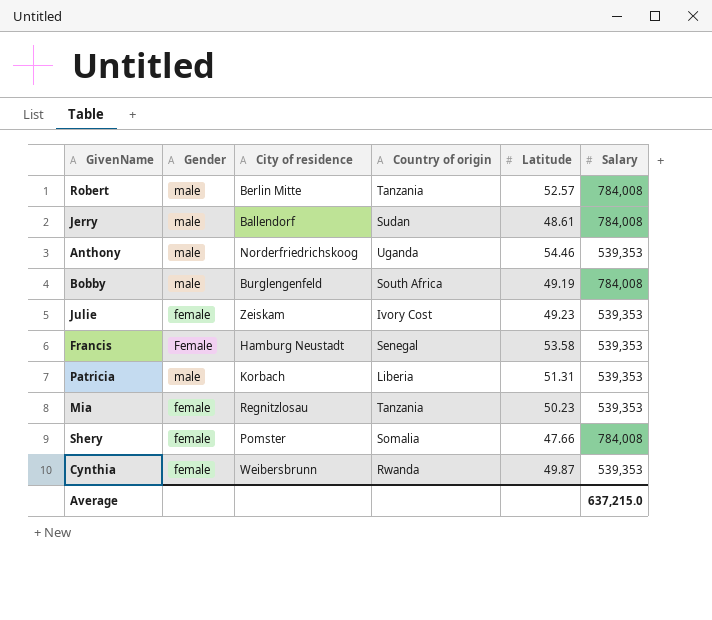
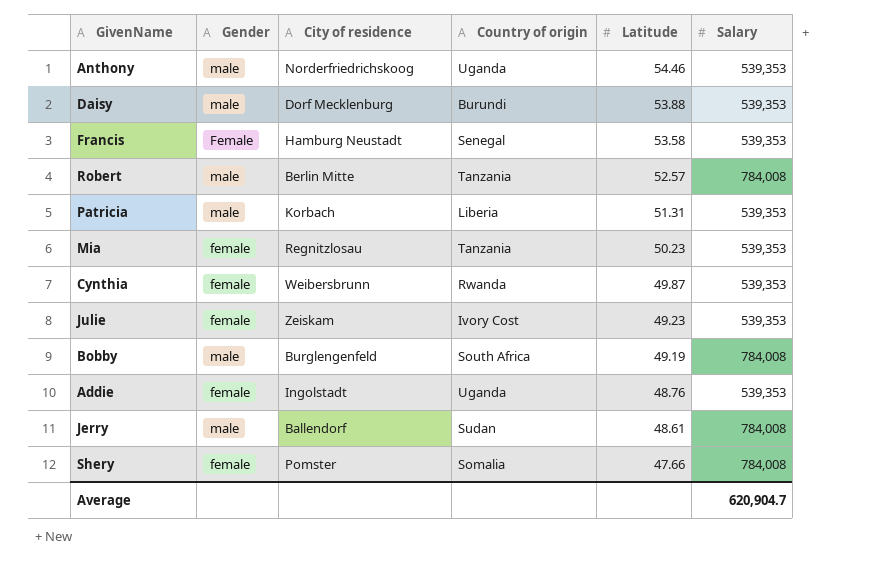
row order: none -> Latitude descending
row Daisy: none -> male | Dorf Mecklenburg | Burundi | 53.88 | 539,353
row Addie: none -> female | Ingolstadt | Uganda | 48.76 | 539,353
Average | Salary: 637,215.0 -> 620,904.7

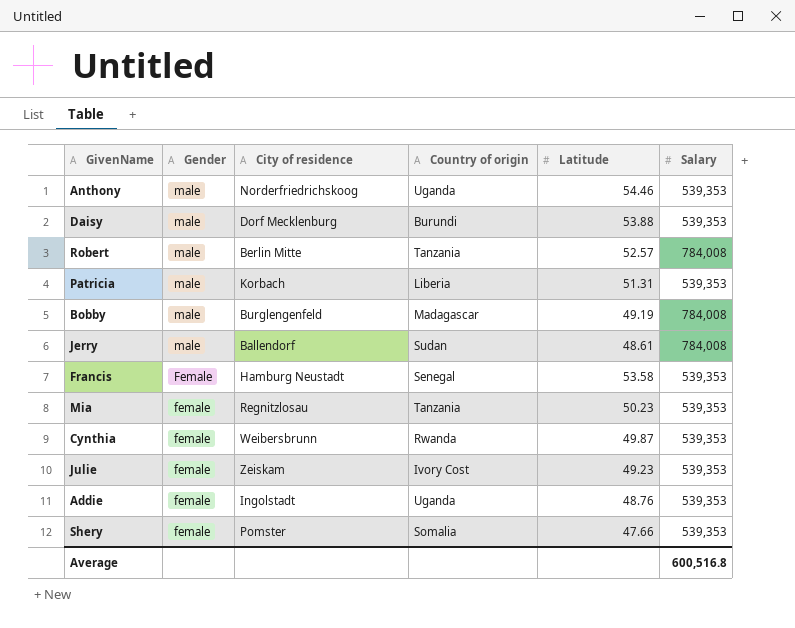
row order: Latitude descending -> Gender descending
Bobby | Country of origin: South Africa -> Madagascar
Shery | Salary: 784,008 -> 539,353
Average | Salary: 620,904.7 -> 600,516.8

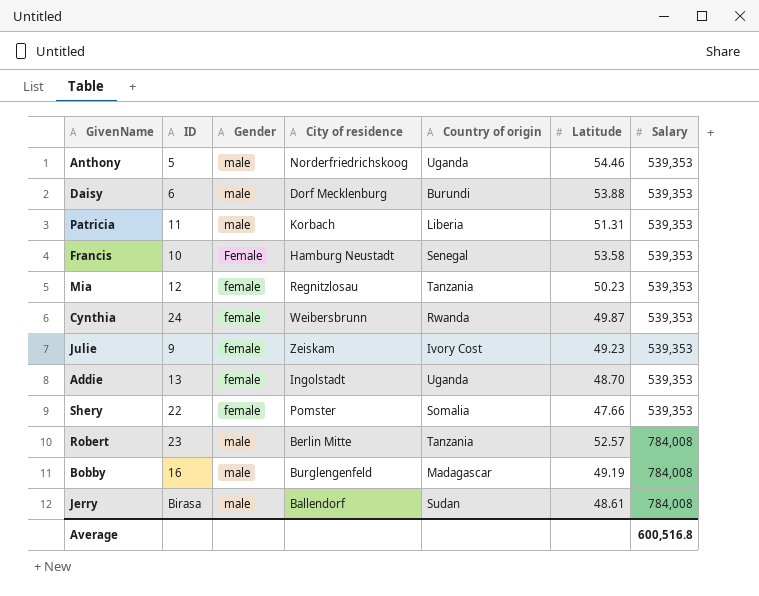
row order: Gender descending -> Salary ascending
column ID | position: none -> 2
Addie | Latitude: 48.76 -> 48.70

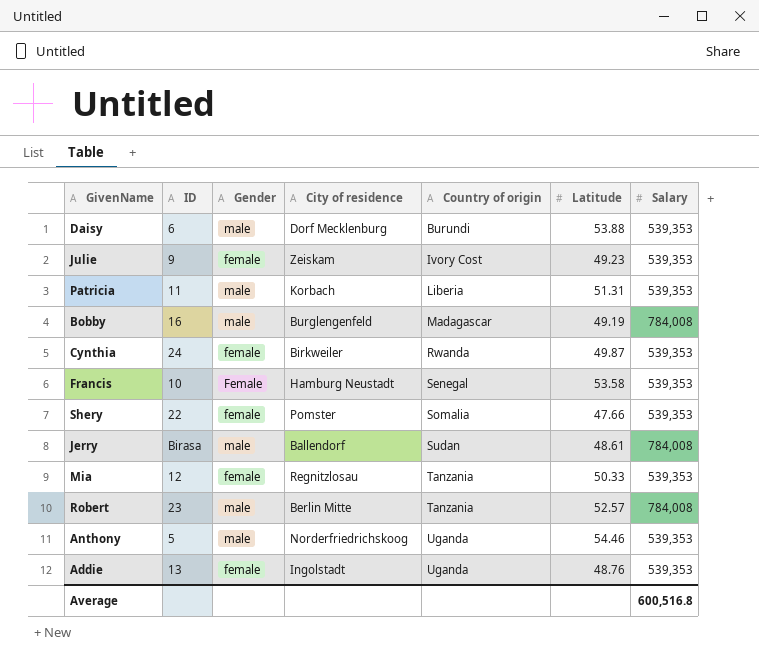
row order: Salary ascending -> Country of origin ascending
Cynthia | City of residence: Weibersbrunn -> Birkweiler
Mia | Latitude: 50.23 -> 50.33
Addie | Latitude: 48.70 -> 48.76

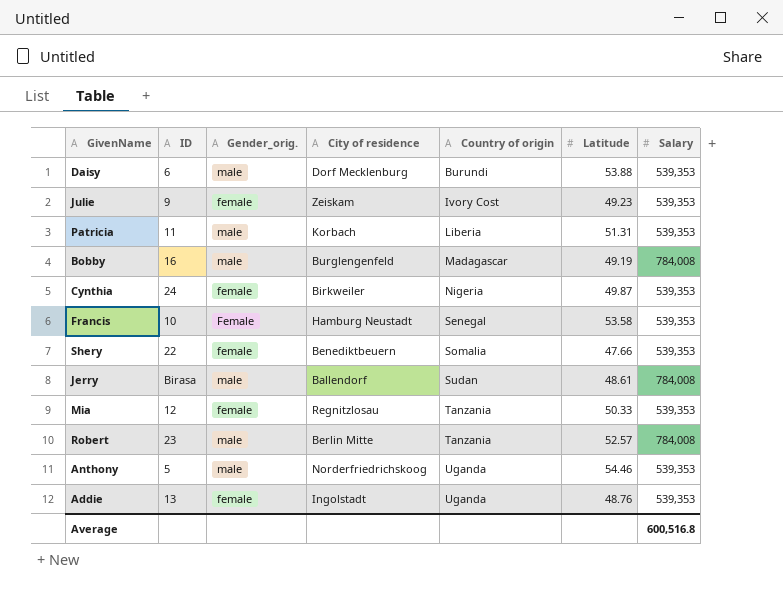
column name: Gender -> Gender_orig.
Cynthia | Country of origin: Rwanda -> Nigeria
Shery | City of residence: Pomster -> Benediktbeuern

